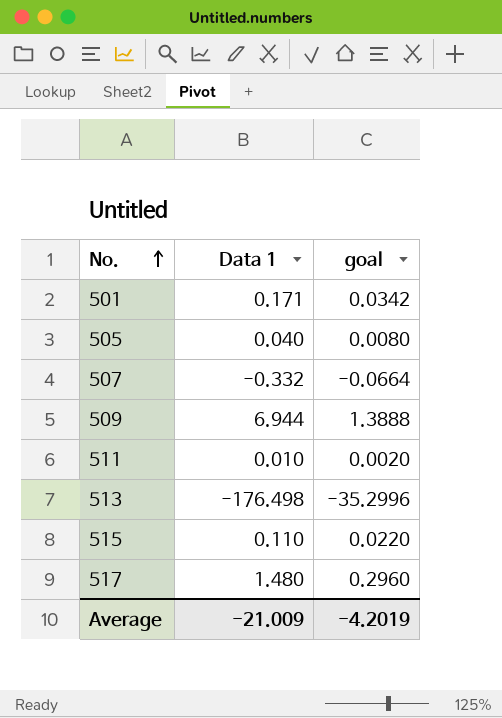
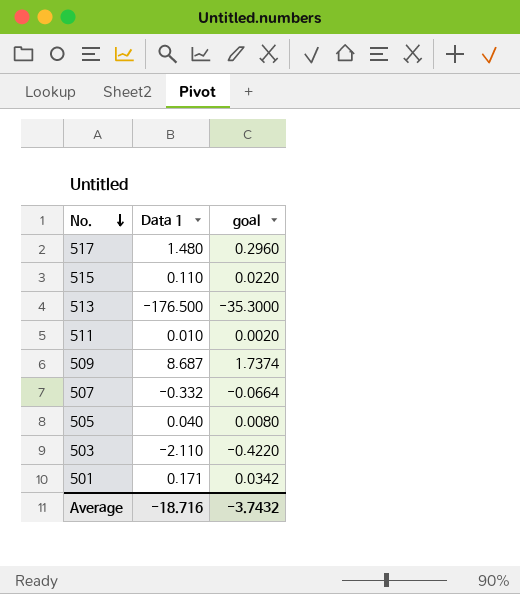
row order: No. ascending -> No. descending
513 | Data 1: -176.498 -> -176.500
513 | goal: -35.2996 -> -35.3000
509 | Data 1: 6.944 -> 8.687
509 | goal: 1.3888 -> 1.7374
row 503: none -> -2.110 | -0.4220
Average | Data 1: -21.009 -> -18.716
Average | goal: -4.2019 -> -3.7432

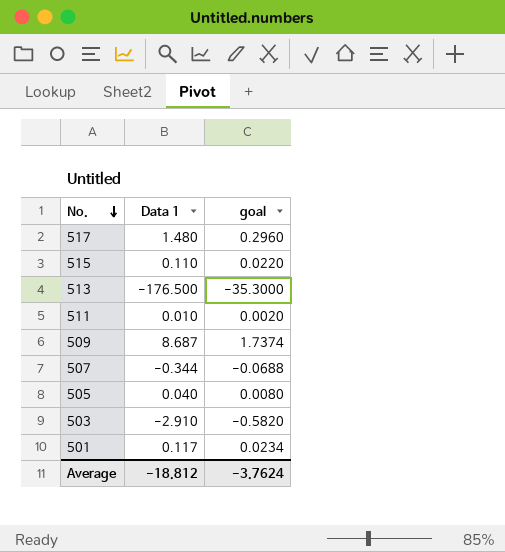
507 | Data 1: -0.332 -> -0.344
507 | goal: -0.0664 -> -0.0688
503 | Data 1: -2.110 -> -2.910
503 | goal: -0.4220 -> -0.5820
501 | Data 1: 0.171 -> 0.117
501 | goal: 0.0342 -> 0.0234
Average | Data 1: -18.716 -> -18.812
Average | goal: -3.7432 -> -3.7624

